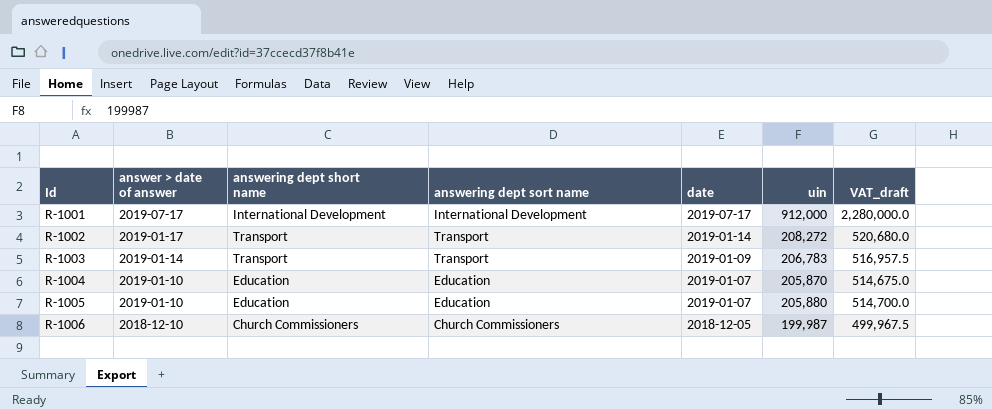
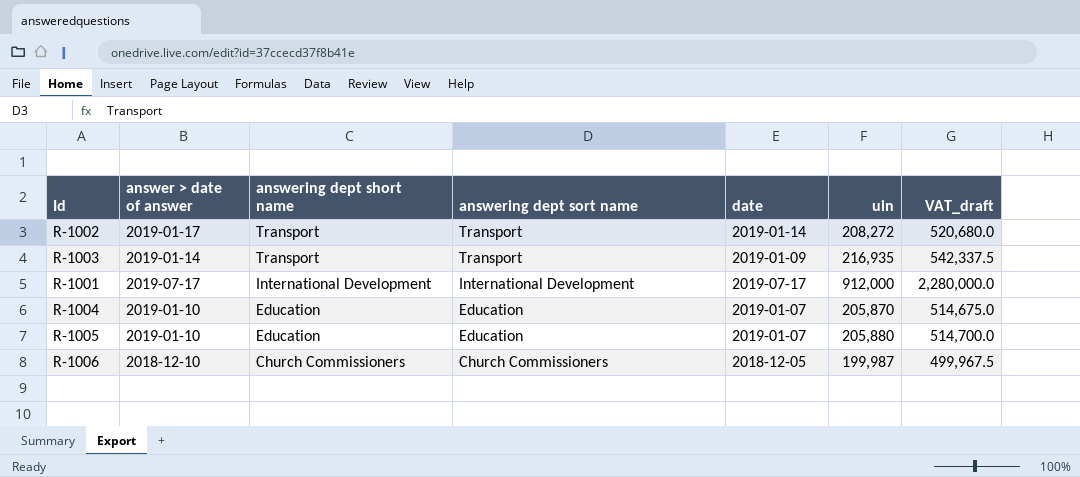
row order: Id ascending -> answering dept short name descending
R-1003 | uin: 206,783 -> 216,935
R-1003 | VAT_draft: 516,957.5 -> 542,337.5

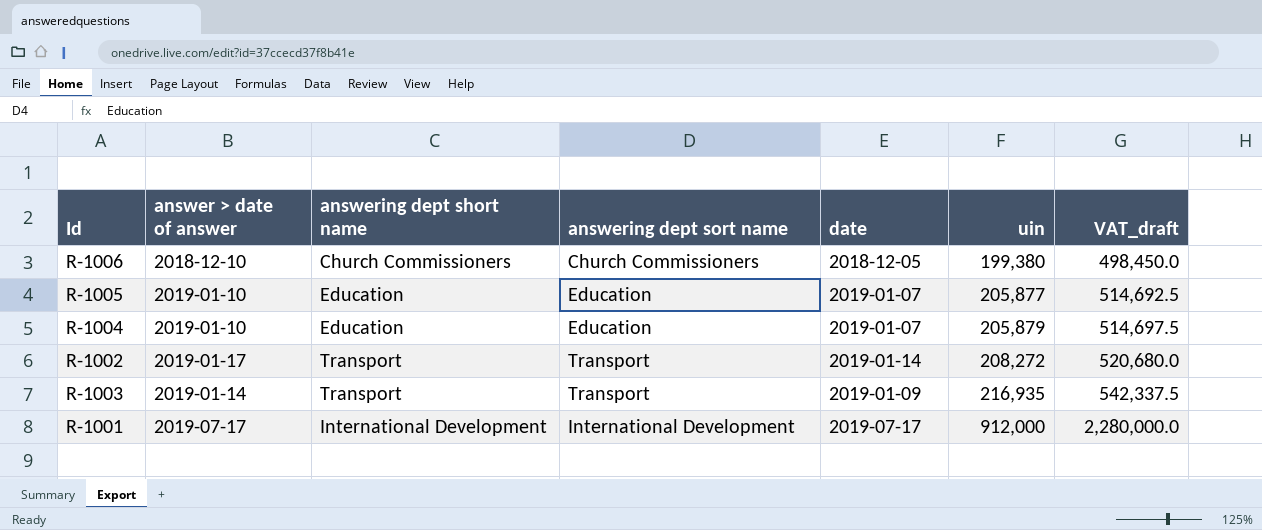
row order: answering dept short name descending -> uin ascending
R-1006 | uin: 199,987 -> 199,380
R-1006 | VAT_draft: 499,967.5 -> 498,450.0
R-1005 | uin: 205,880 -> 205,877
R-1005 | VAT_draft: 514,700.0 -> 514,692.5
R-1004 | uin: 205,870 -> 205,879
R-1004 | VAT_draft: 514,675.0 -> 514,697.5

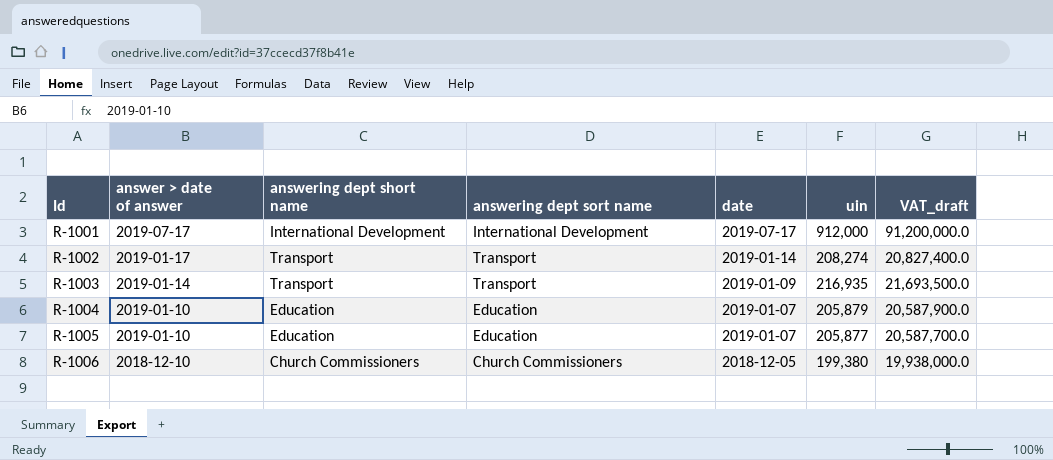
row order: uin ascending -> Id ascending
column VAT_draft | formula: [uin] * 2.5 -> [uin] * 100
R-1002 | uin: 208,272 -> 208,274

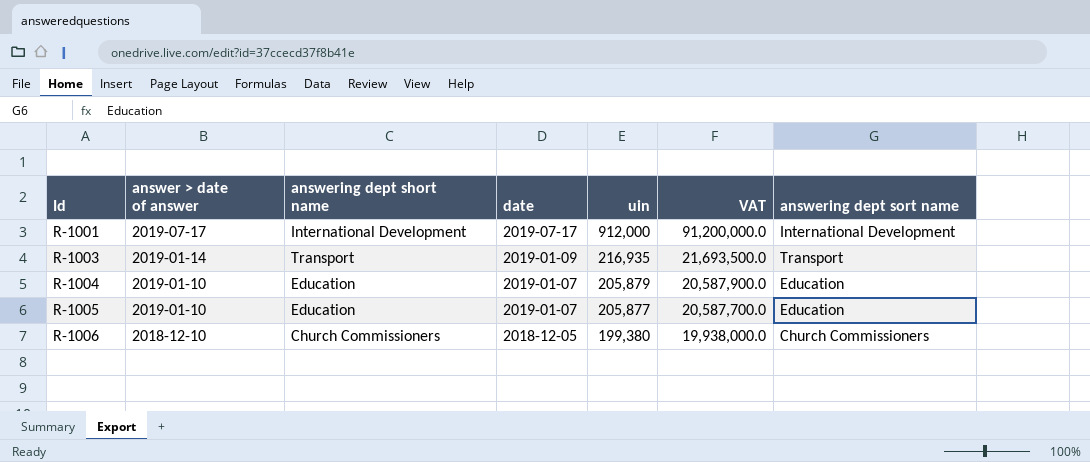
column name: VAT_draft -> VAT
column answering dept sort name | position: 4 -> 7
row R-1002: 2019-01-17 | Transport | Transport | 2019-01-14 | 208,274 | 20,827,400.0 -> none

